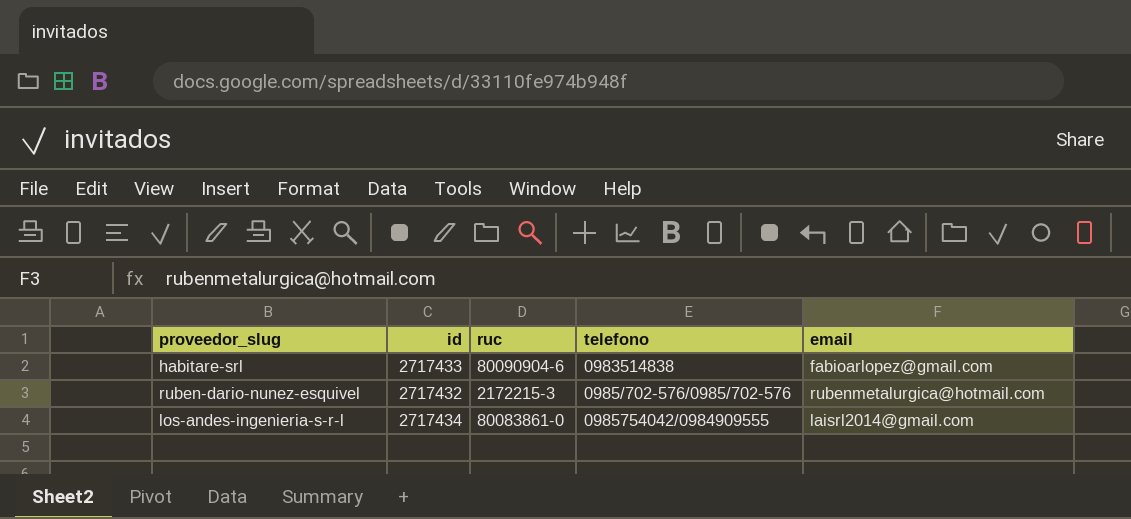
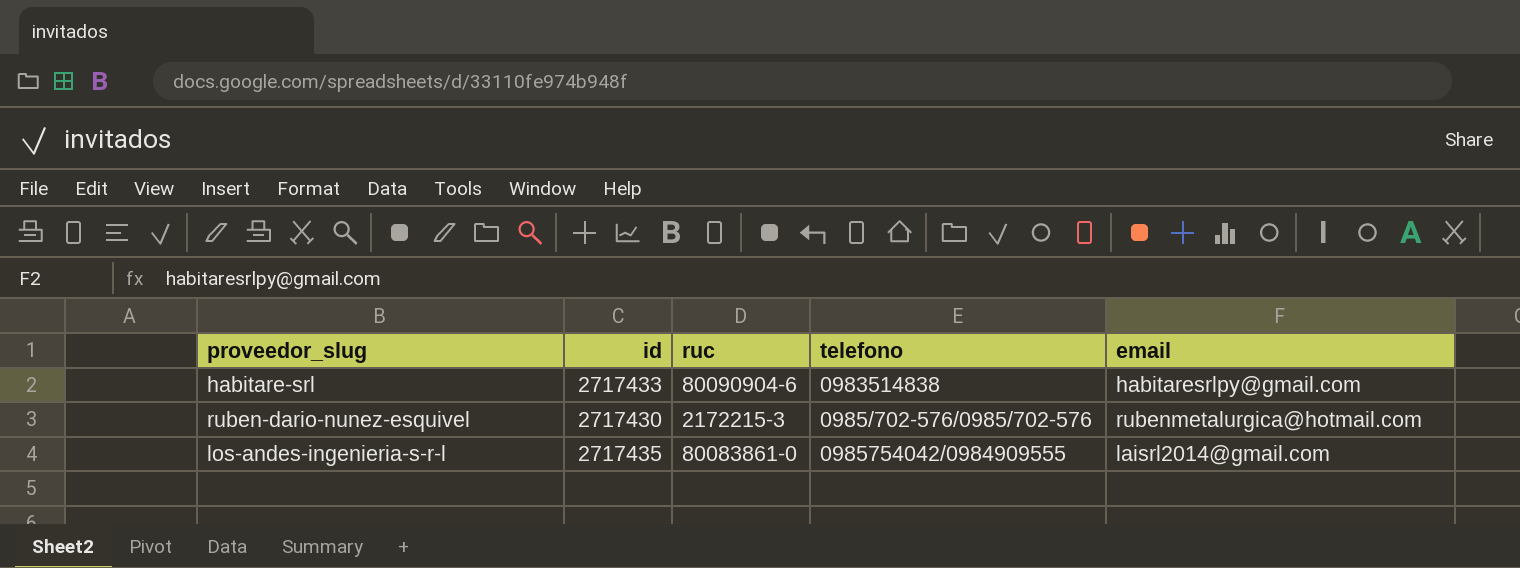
habitare-srl | email: fabioarlopez@gmail.com -> habitaresrlpy@gmail.com
ruben-dario-nunez-esquivel | id: 2717432 -> 2717430
los-andes-ingenieria-s-r-l | id: 2717434 -> 2717435

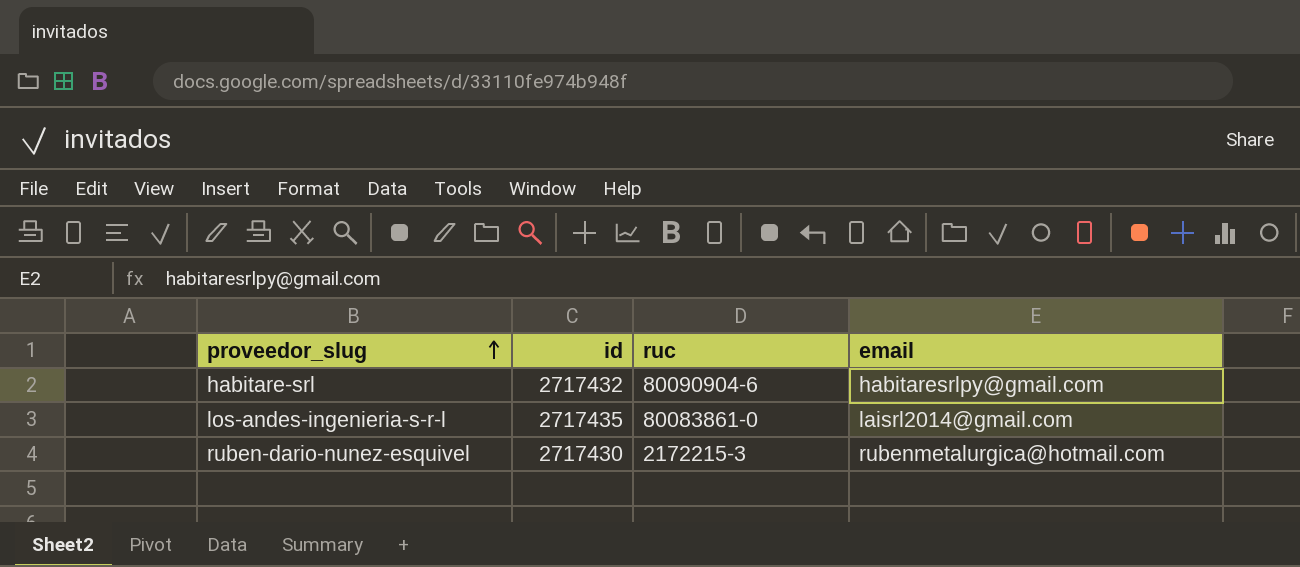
row order: none -> proveedor_slug ascending
column telefono | position: 4 -> none
habitare-srl | id: 2717433 -> 2717432

